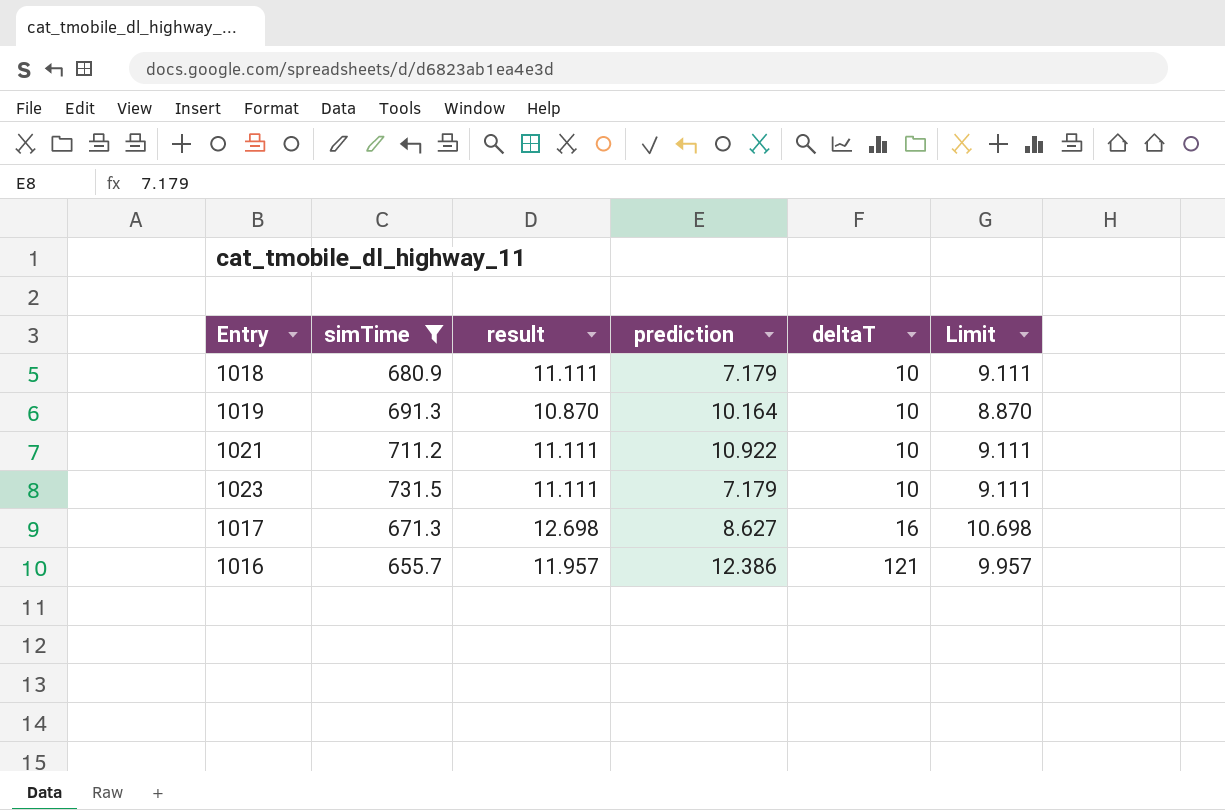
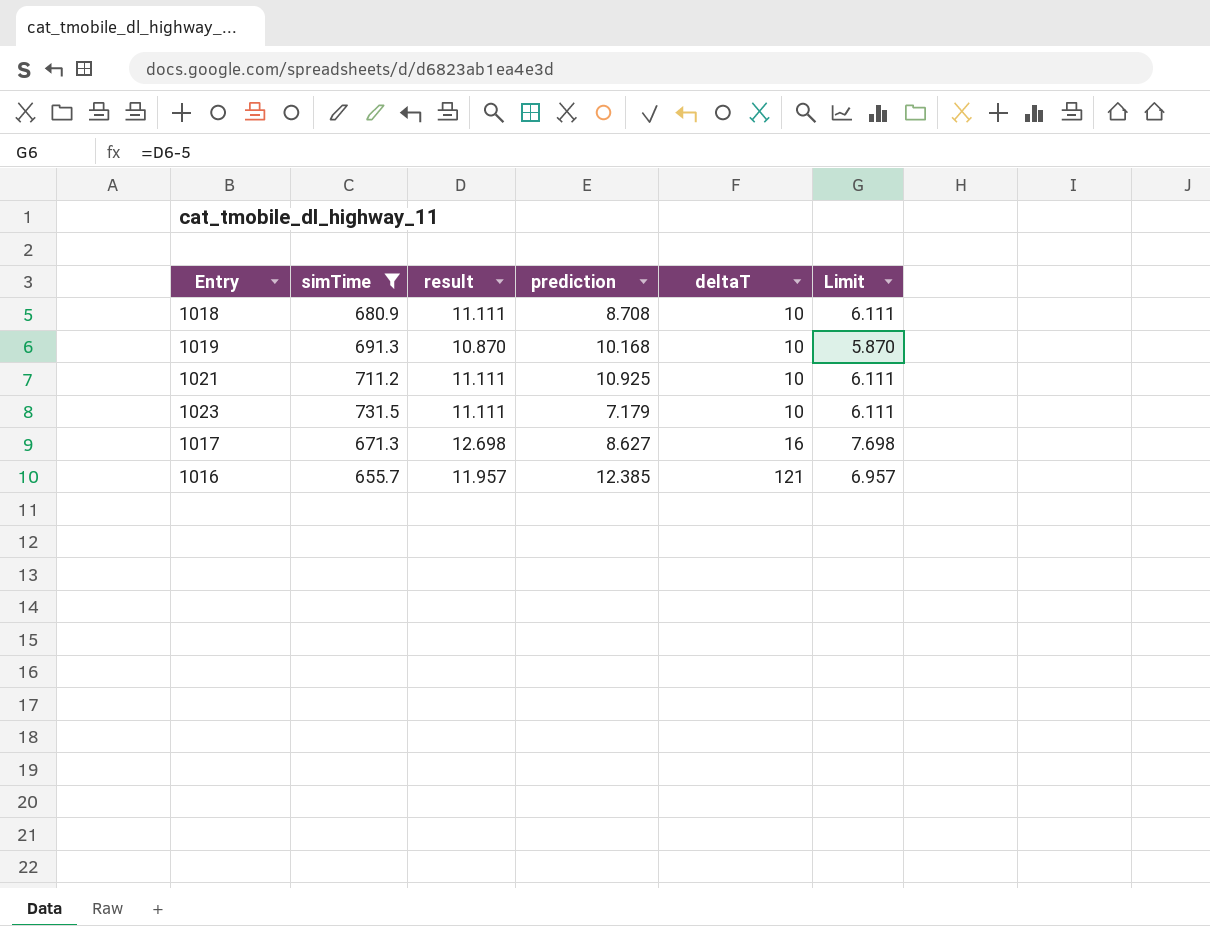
column Limit | formula: [result] - 2 -> [result] - 5
1018 | prediction: 7.179 -> 8.708
1019 | prediction: 10.164 -> 10.168
1021 | prediction: 10.922 -> 10.925
1016 | prediction: 12.386 -> 12.385

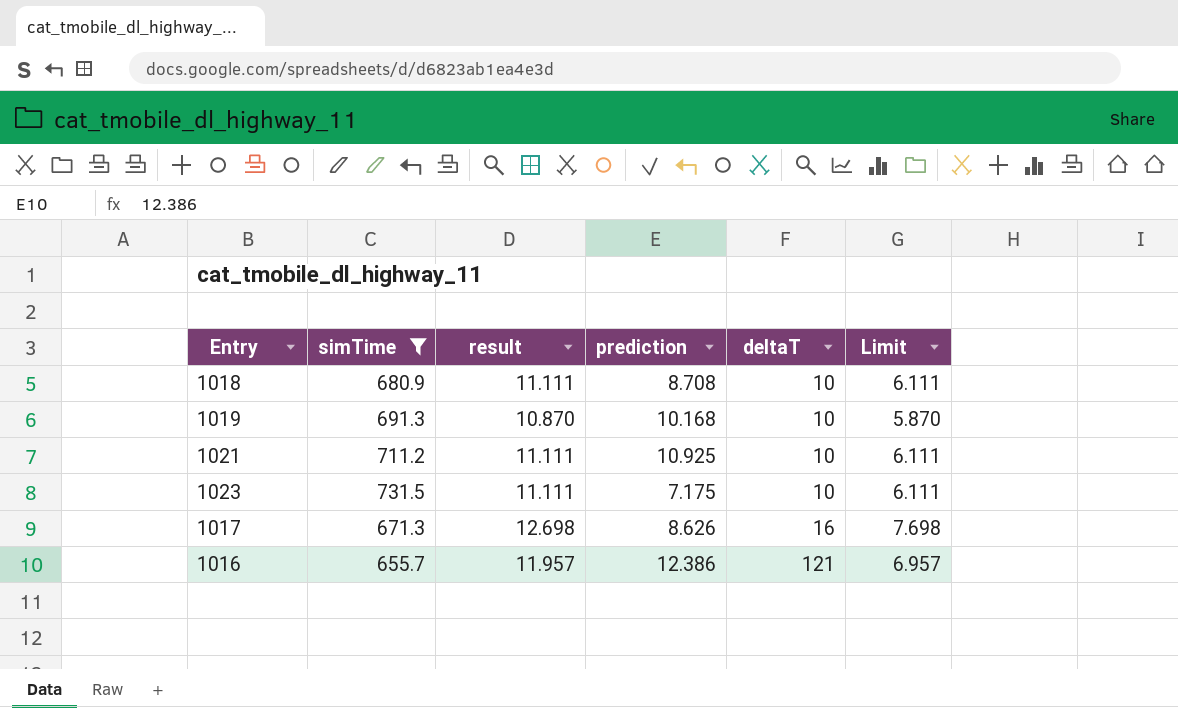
1023 | prediction: 7.179 -> 7.175
1017 | prediction: 8.627 -> 8.626
1016 | prediction: 12.385 -> 12.386

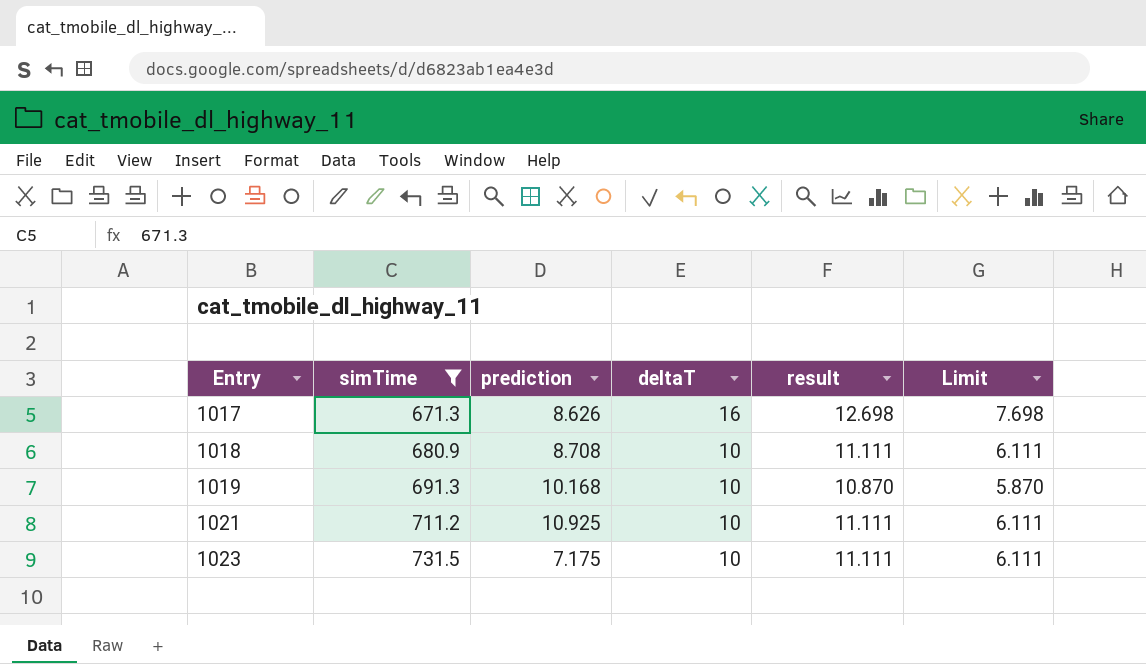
row order: deltaT ascending -> Entry ascending
column result | position: 3 -> 5
row 1016: 655.7 | 11.957 | 12.386 | 121 | 6.957 -> none

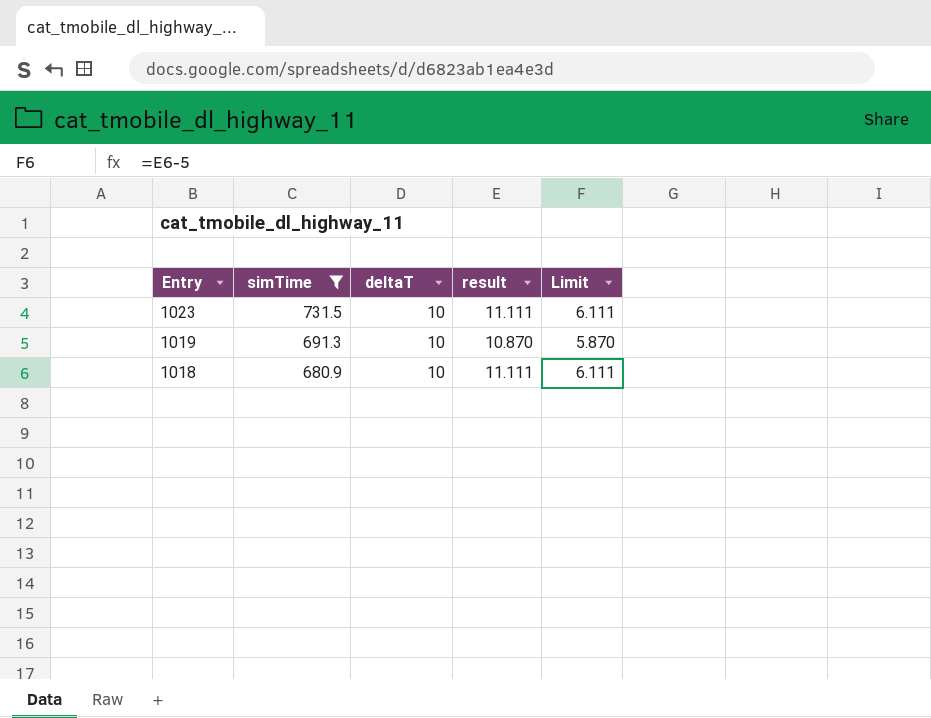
row order: Entry ascending -> Entry descending
column prediction | position: 3 -> none
row 1017: 671.3 | 8.626 | 16 | 12.698 | 7.698 -> none
row 1021: 711.2 | 10.925 | 10 | 11.111 | 6.111 -> none

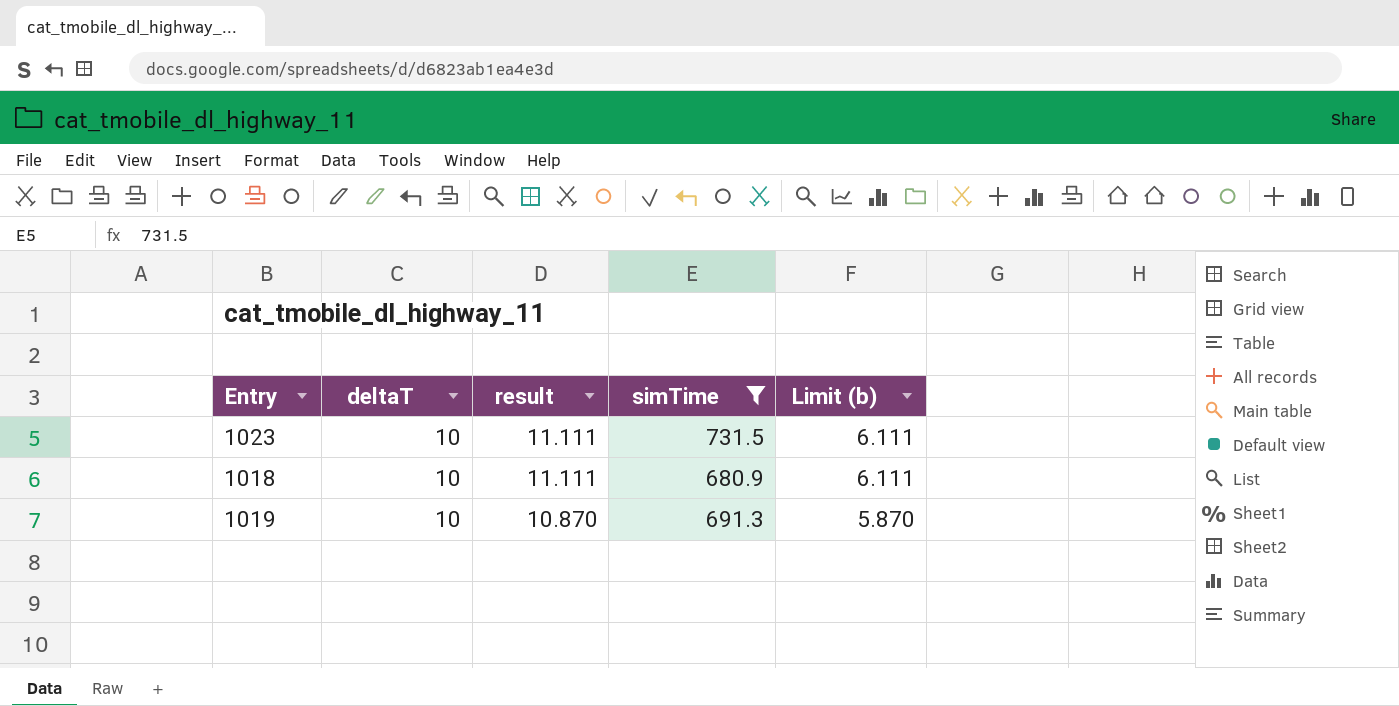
row order: Entry descending -> result descending
column simTime | position: 2 -> 4
column name: Limit -> Limit (b)

